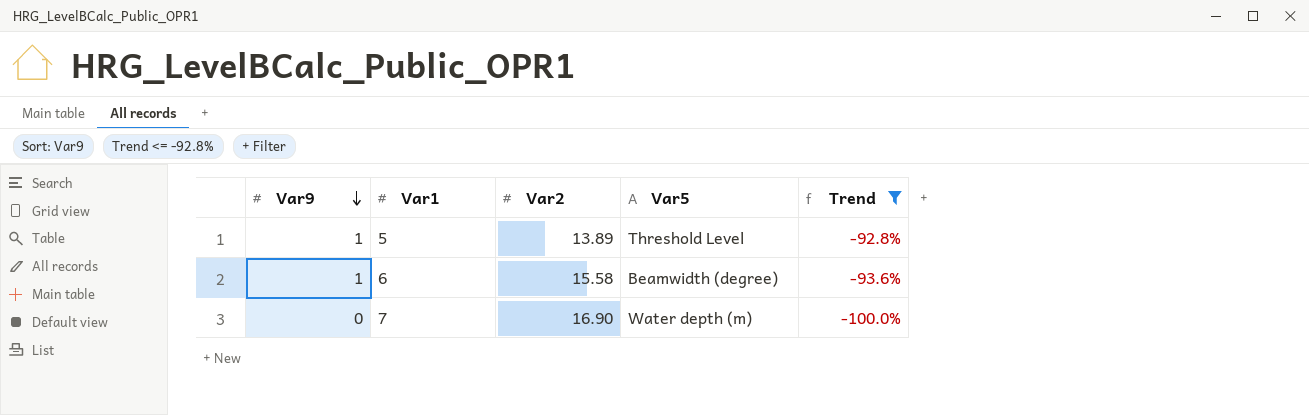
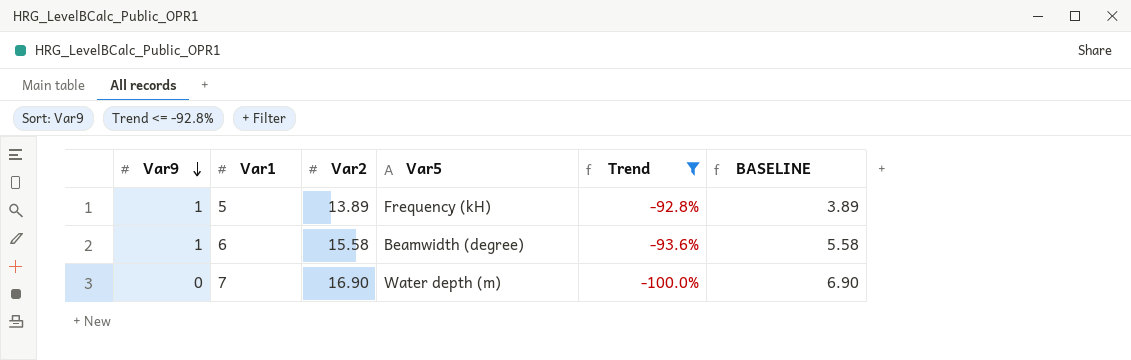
column BASELINE | formula: none -> [Var2] - 10
5 | Var5: Threshold Level -> Frequency (kH)

